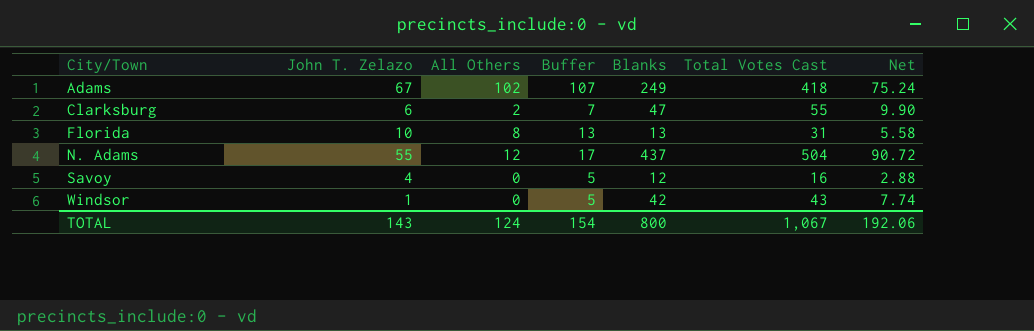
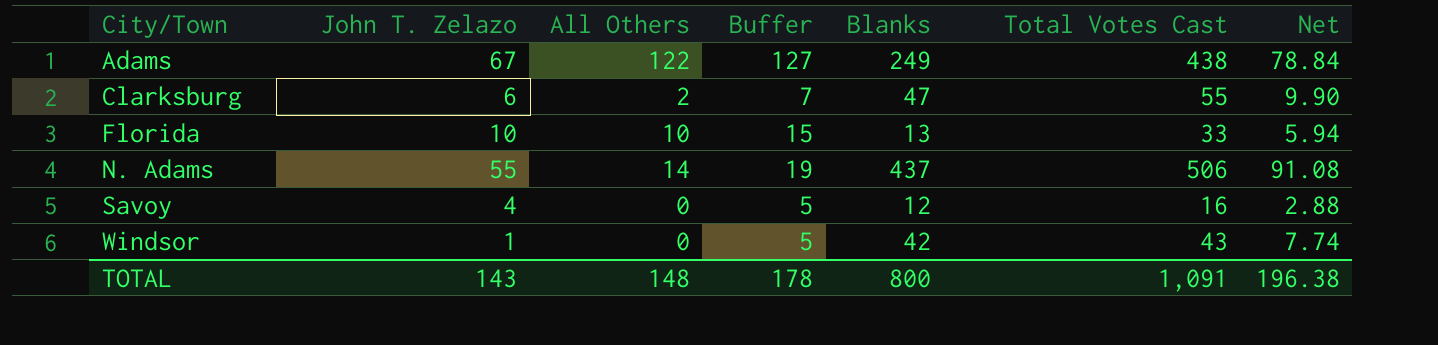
Adams | All Others: 102 -> 122
Adams | Buffer: 107 -> 127
Adams | Total Votes Cast: 418 -> 438
Adams | Net: 75.24 -> 78.84
Florida | All Others: 8 -> 10
Florida | Buffer: 13 -> 15
Florida | Total Votes Cast: 31 -> 33
Florida | Net: 5.58 -> 5.94
N. Adams | All Others: 12 -> 14
N. Adams | Buffer: 17 -> 19
N. Adams | Total Votes Cast: 504 -> 506
N. Adams | Net: 90.72 -> 91.08
TOTAL | All Others: 124 -> 148
TOTAL | Buffer: 154 -> 178
TOTAL | Total Votes Cast: 1,067 -> 1,091
TOTAL | Net: 192.06 -> 196.38

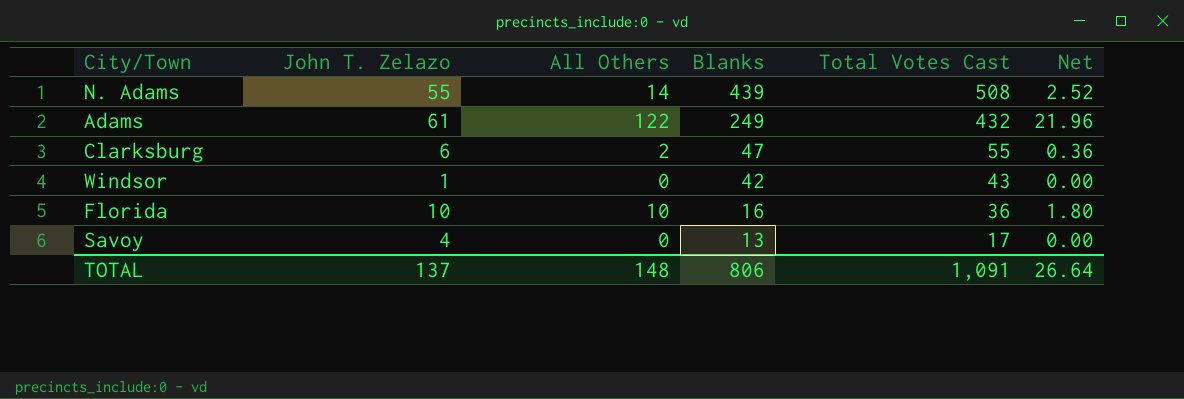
row order: City/Town ascending -> Blanks descending
column Buffer | formula: [All Others] + 5 -> none
column Net | formula: [Total Votes Cast] * 0.18 -> [All Others] * 0.18
N. Adams | Blanks: 437 -> 439
N. Adams | Total Votes Cast: 506 -> 508
Adams | John T. Zelazo: 67 -> 61
Adams | Total Votes Cast: 438 -> 432
Florida | Blanks: 13 -> 16
Florida | Total Votes Cast: 33 -> 36
Savoy | Blanks: 12 -> 13
Savoy | Total Votes Cast: 16 -> 17
TOTAL | John T. Zelazo: 143 -> 137
TOTAL | Blanks: 800 -> 806
TOTAL | Net: 196.38 -> 26.64

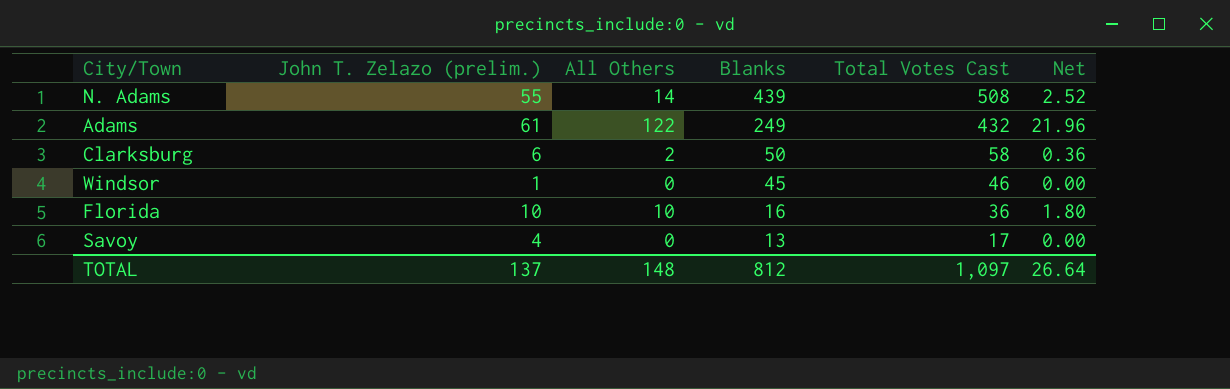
column name: John T. Zelazo -> John T. Zelazo (prelim.)
Clarksburg | Blanks: 47 -> 50
Clarksburg | Total Votes Cast: 55 -> 58
Windsor | Blanks: 42 -> 45
Windsor | Total Votes Cast: 43 -> 46
TOTAL | Blanks: 806 -> 812
TOTAL | Total Votes Cast: 1,091 -> 1,097

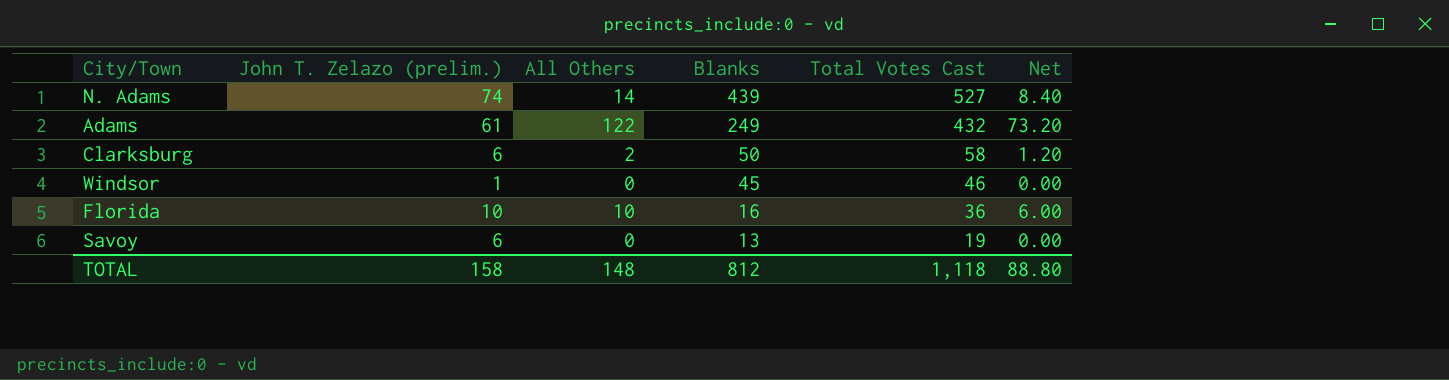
column Net | formula: [All Others] * 0.18 -> [All Others] * 0.6
N. Adams | John T. Zelazo (prelim.): 55 -> 74
N. Adams | Total Votes Cast: 508 -> 527
Savoy | John T. Zelazo (prelim.): 4 -> 6
Savoy | Total Votes Cast: 17 -> 19
TOTAL | John T. Zelazo (prelim.): 137 -> 158
TOTAL | Total Votes Cast: 1,097 -> 1,118
TOTAL | Net: 26.64 -> 88.80

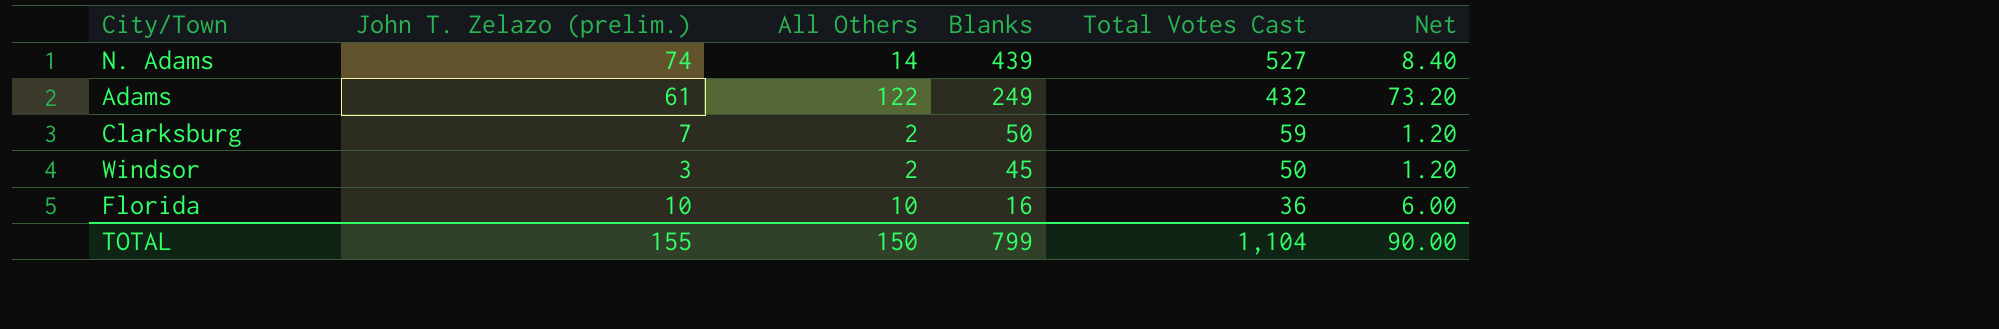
row Savoy: 6 | 0 | 13 | 19 | 0.00 -> none
Clarksburg | John T. Zelazo (prelim.): 6 -> 7
Clarksburg | Total Votes Cast: 58 -> 59
Windsor | John T. Zelazo (prelim.): 1 -> 3
Windsor | All Others: 0 -> 2
Windsor | Total Votes Cast: 46 -> 50
Windsor | Net: 0.00 -> 1.20
TOTAL | John T. Zelazo (prelim.): 158 -> 155
TOTAL | All Others: 148 -> 150
TOTAL | Blanks: 812 -> 799
TOTAL | Total Votes Cast: 1,118 -> 1,104
TOTAL | Net: 88.80 -> 90.00

